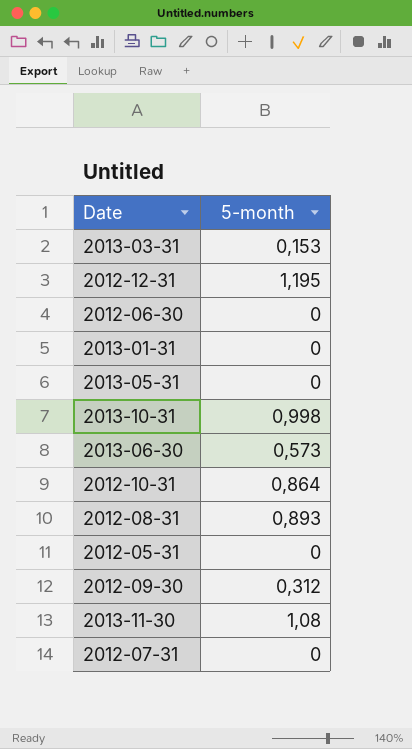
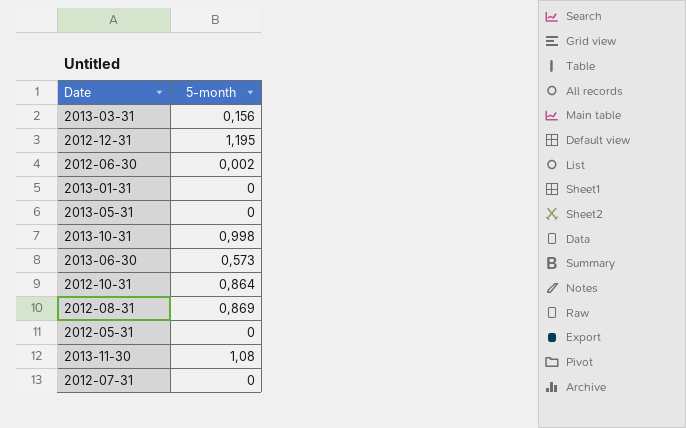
row 2012-09-30: 0,312 -> none
2013-03-31 | 5-month: 0,153 -> 0,156
2012-06-30 | 5-month: 0 -> 0,002
2012-08-31 | 5-month: 0,893 -> 0,869

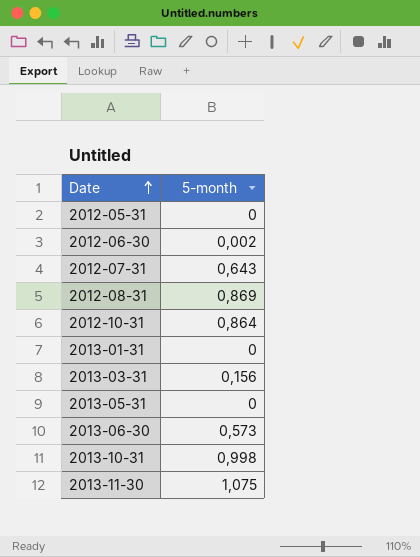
row order: none -> Date ascending
row 2012-12-31: 1,195 -> none
2012-07-31 | 5-month: 0 -> 0,643
2013-11-30 | 5-month: 1,08 -> 1,075

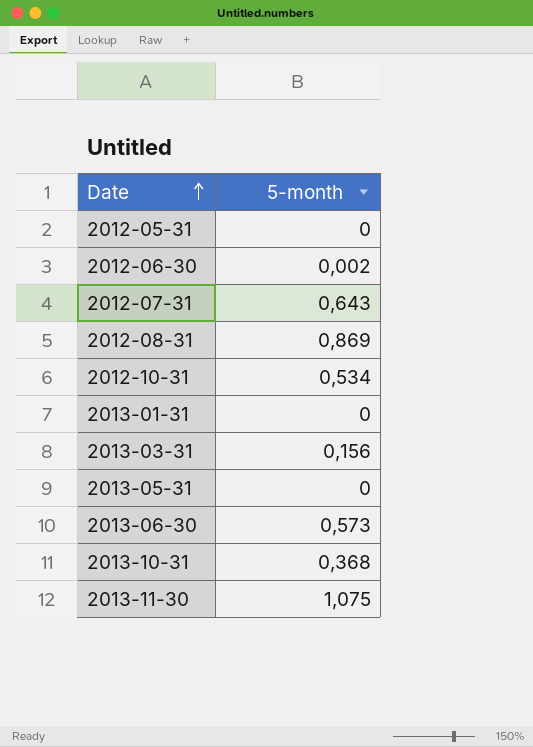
2012-10-31 | 5-month: 0,864 -> 0,534
2013-10-31 | 5-month: 0,998 -> 0,368

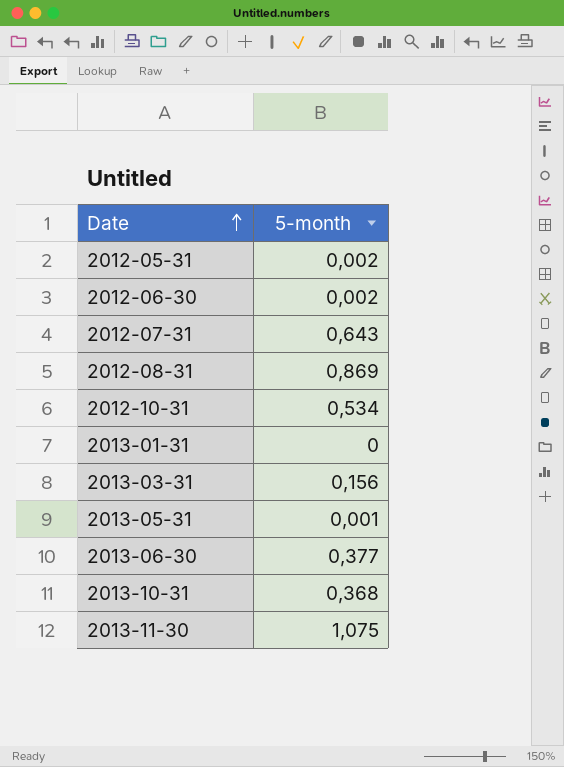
2012-05-31 | 5-month: 0 -> 0,002
2013-05-31 | 5-month: 0 -> 0,001
2013-06-30 | 5-month: 0,573 -> 0,377

